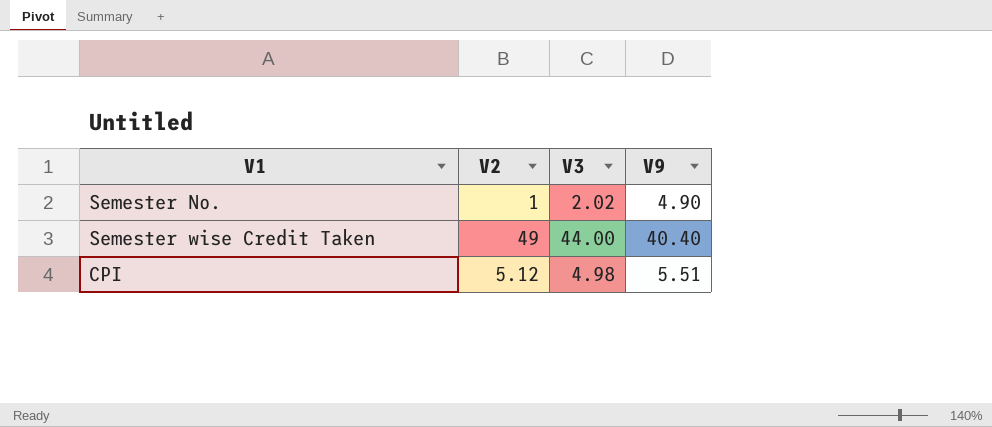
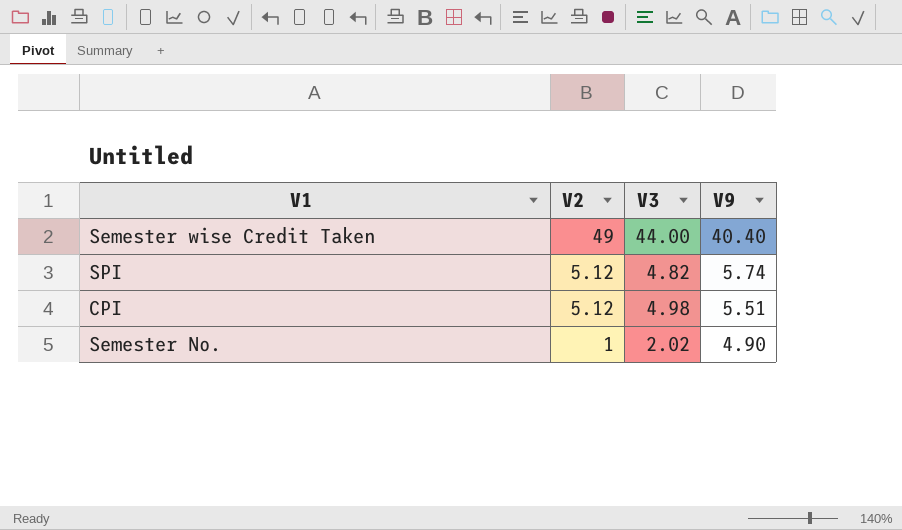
row order: none -> V2 descending
row SPI: none -> 5.12 | 4.82 | 5.74

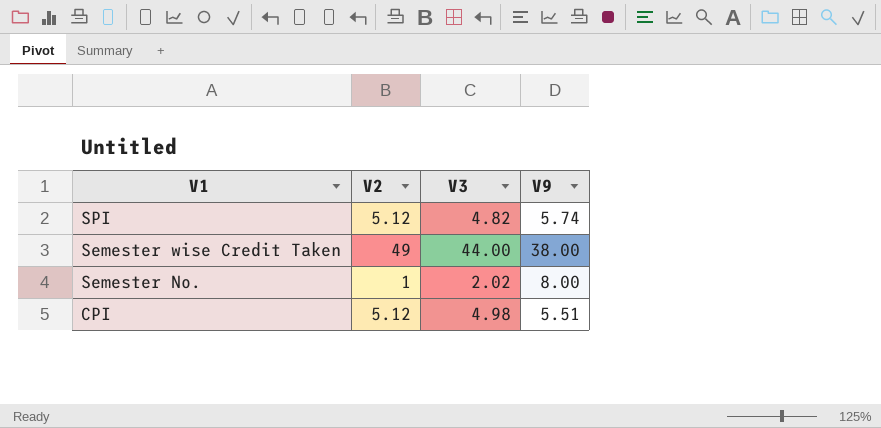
row order: V2 descending -> V1 descending
Semester wise Credit Taken | V9: 40.40 -> 38.00
Semester No. | V9: 4.90 -> 8.00

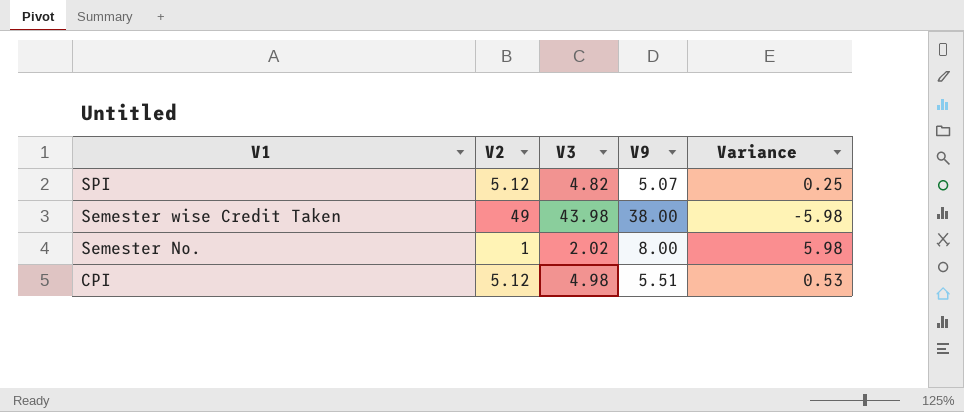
column Variance | formula: none -> [V9] - [V3]
SPI | V9: 5.74 -> 5.07
Semester wise Credit Taken | V3: 44.00 -> 43.98

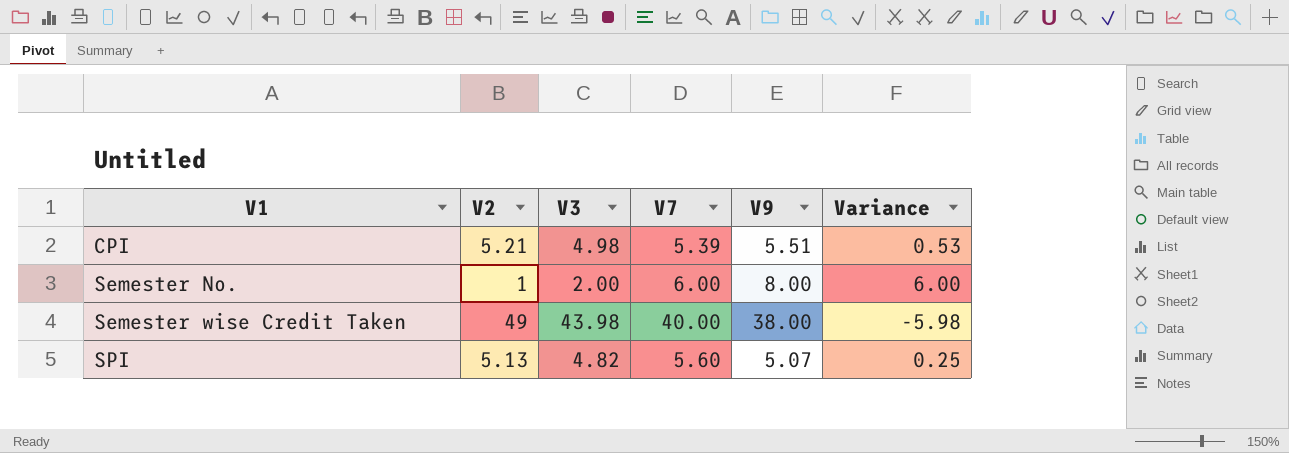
row order: V1 descending -> V1 ascending
column V7 | position: none -> 4
CPI | V2: 5.12 -> 5.21
Semester No. | V3: 2.02 -> 2.00
Semester No. | Variance: 5.98 -> 6.00
SPI | V2: 5.12 -> 5.13

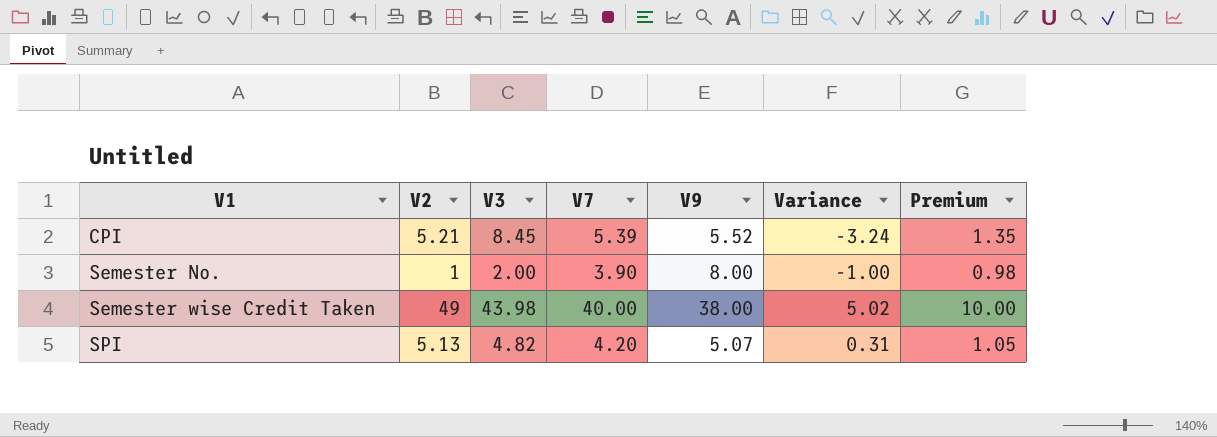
column Variance | formula: [V9] - [V3] -> [V2] - [V3]
column Premium | formula: none -> [V7] * 0.25
CPI | V3: 4.98 -> 8.45
CPI | V9: 5.51 -> 5.52
Semester No. | V7: 6.00 -> 3.90
SPI | V7: 5.60 -> 4.20

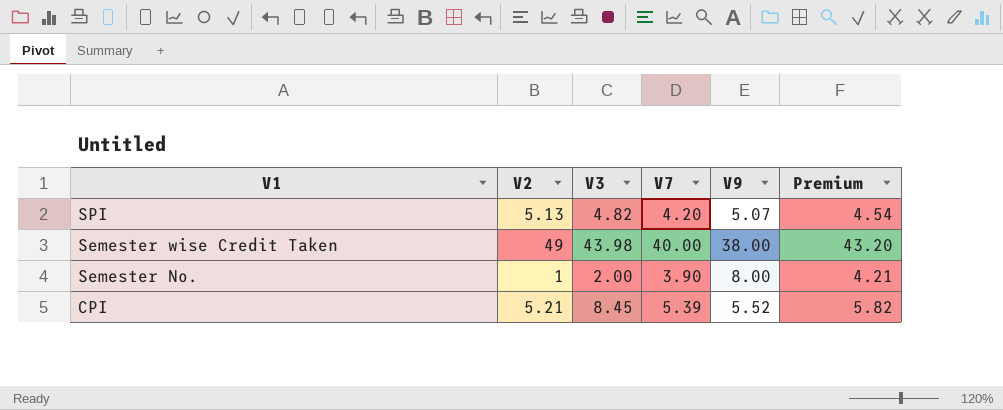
row order: V1 ascending -> V1 descending
column Variance | formula: [V2] - [V3] -> none
column Premium | formula: [V7] * 0.25 -> [V7] * 1.08

